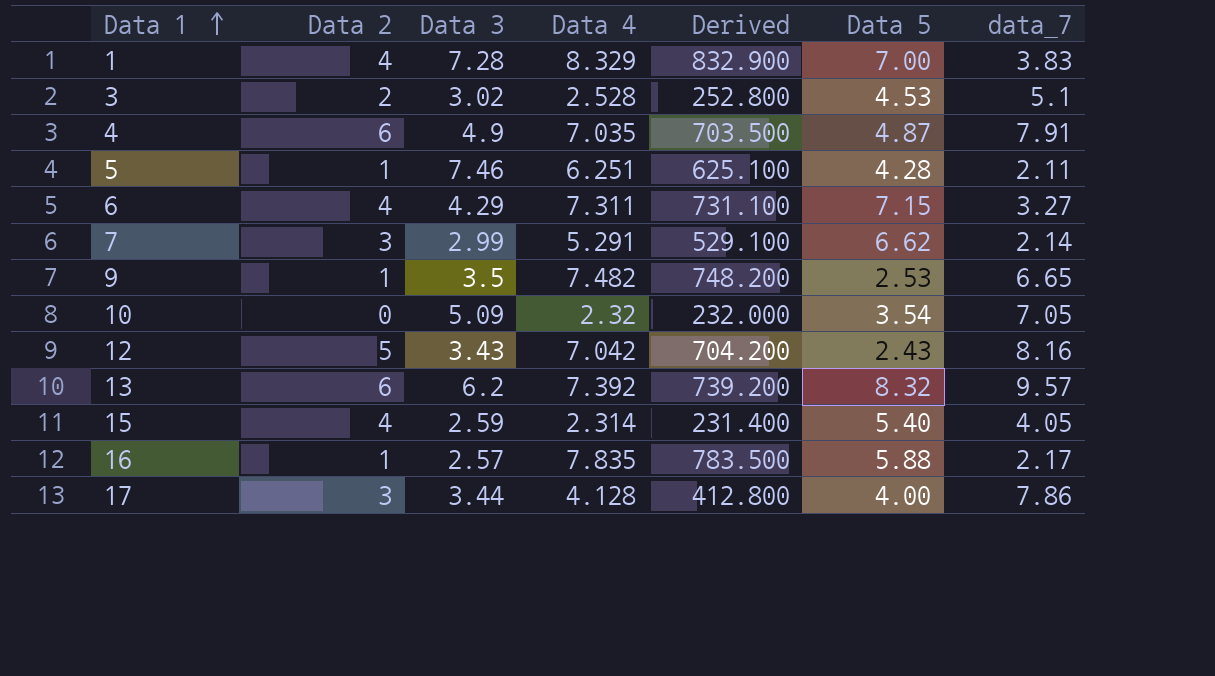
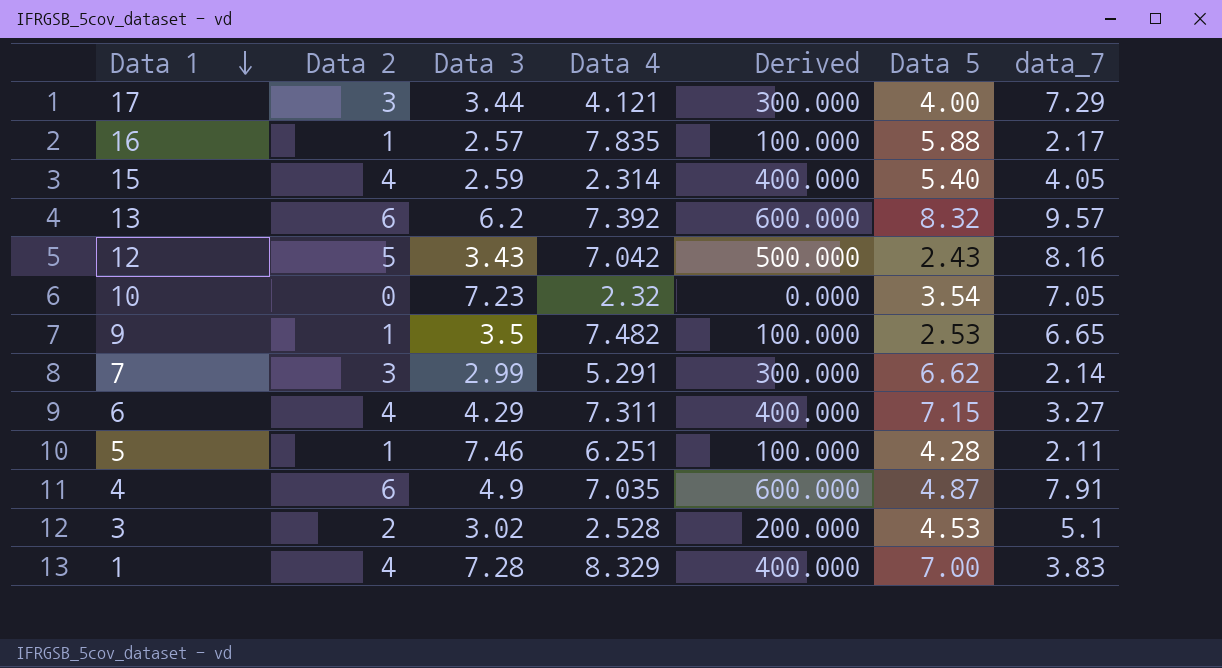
row order: Data 1 ascending -> Data 1 descending
column Derived | formula: [Data 4] * 100 -> [Data 2] * 100
17 | Data 4: 4.128 -> 4.121
17 | data_7: 7.86 -> 7.29
10 | Data 3: 5.09 -> 7.23

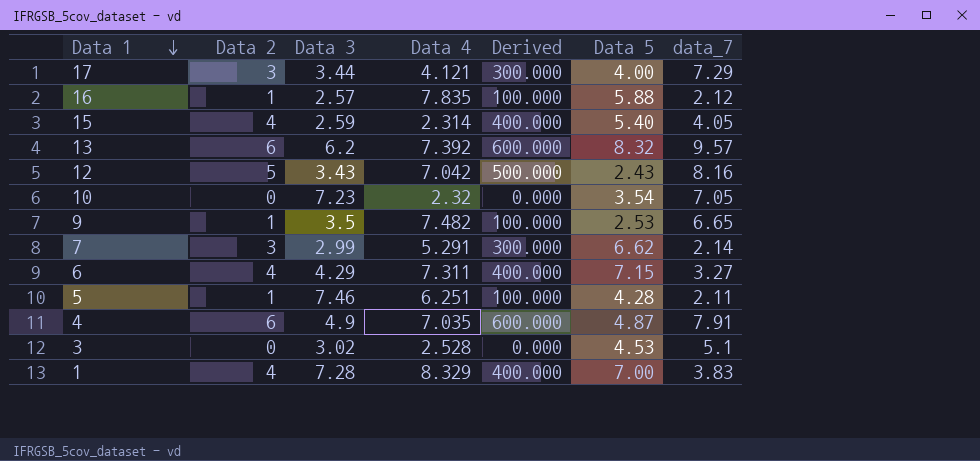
16 | data_7: 2.17 -> 2.12
3 | Data 2: 2 -> 0
3 | Derived: 200.000 -> 0.000

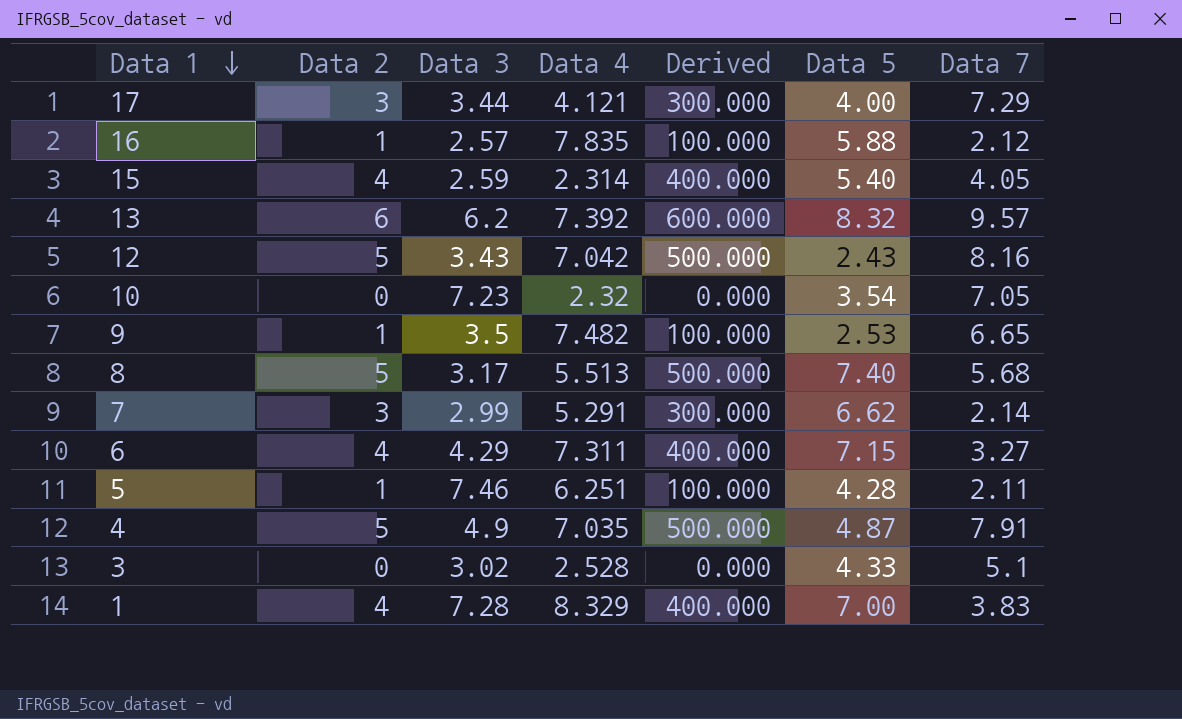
column name: data_7 -> Data 7
row 8: none -> 5 | 3.17 | 5.513 | 500.000 | 7.40 | 5.68
4 | Data 2: 6 -> 5
4 | Derived: 600.000 -> 500.000
3 | Data 5: 4.53 -> 4.33

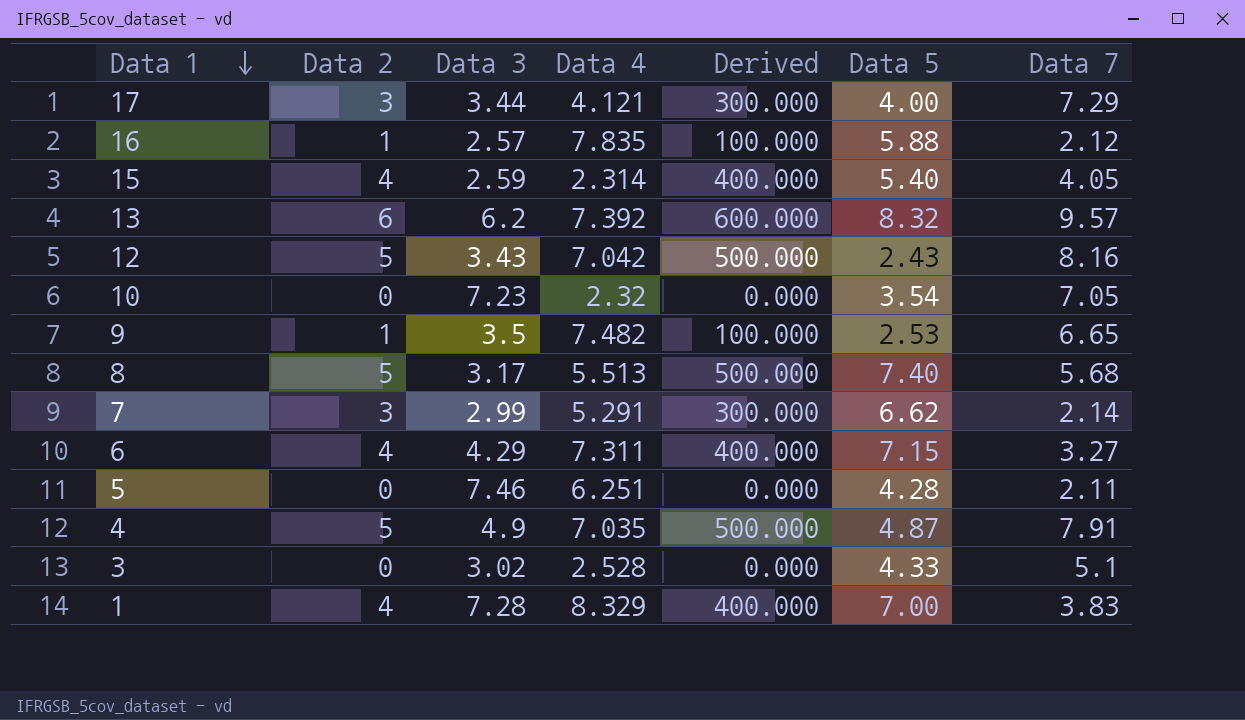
5 | Data 2: 1 -> 0
5 | Derived: 100.000 -> 0.000

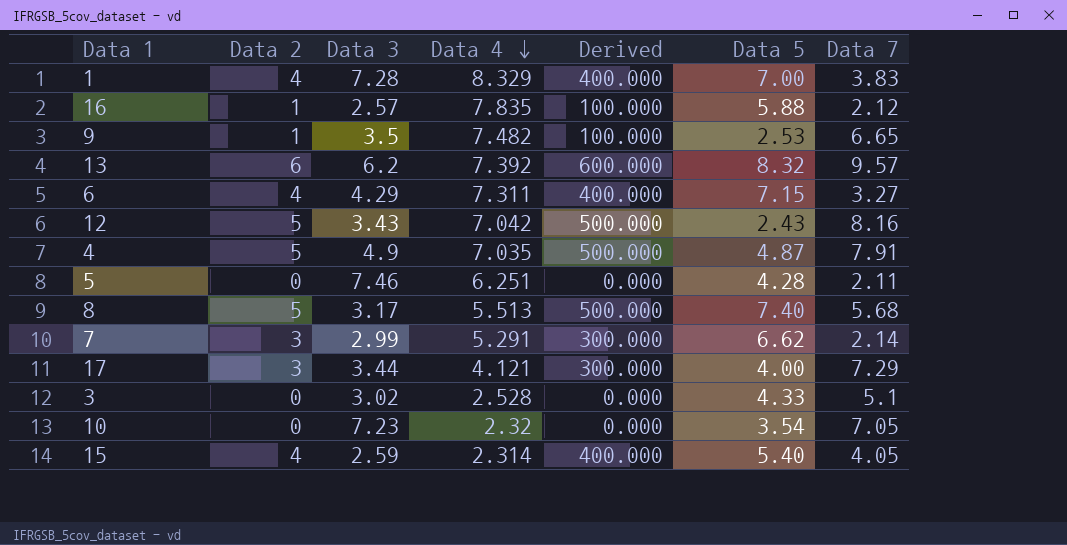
row order: Data 1 descending -> Data 4 descending

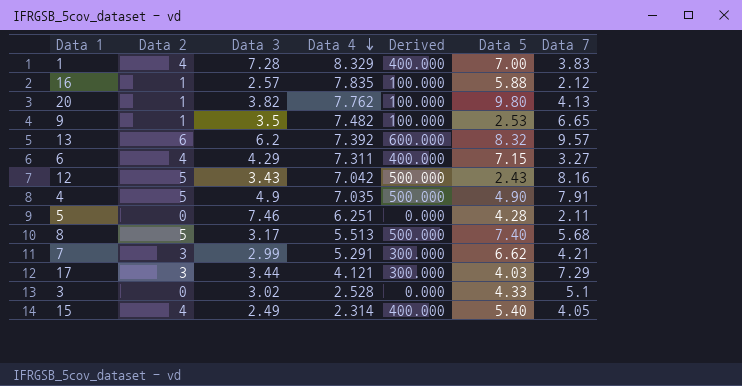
row 10: 0 | 7.23 | 2.32 | 0.000 | 3.54 | 7.05 -> none
row 20: none -> 1 | 3.82 | 7.762 | 100.000 | 9.80 | 4.13
4 | Data 5: 4.87 -> 4.90
7 | Data 7: 2.14 -> 4.21
17 | Data 5: 4.00 -> 4.03
15 | Data 3: 2.59 -> 2.49

